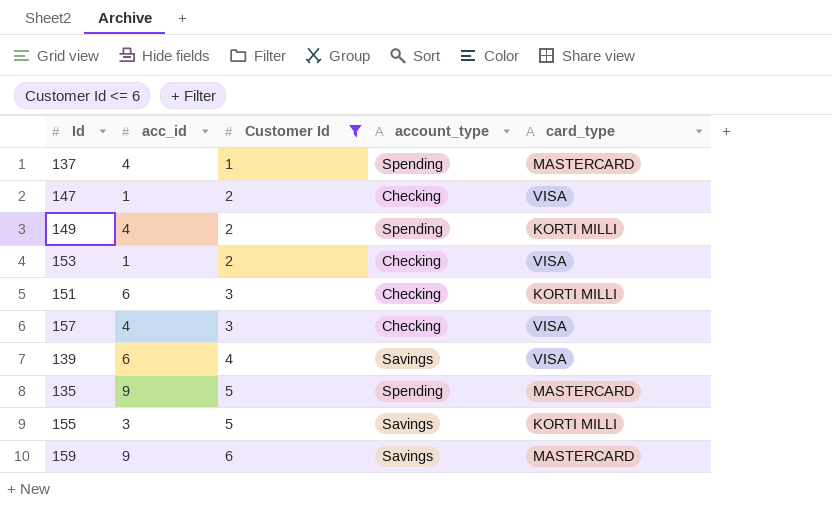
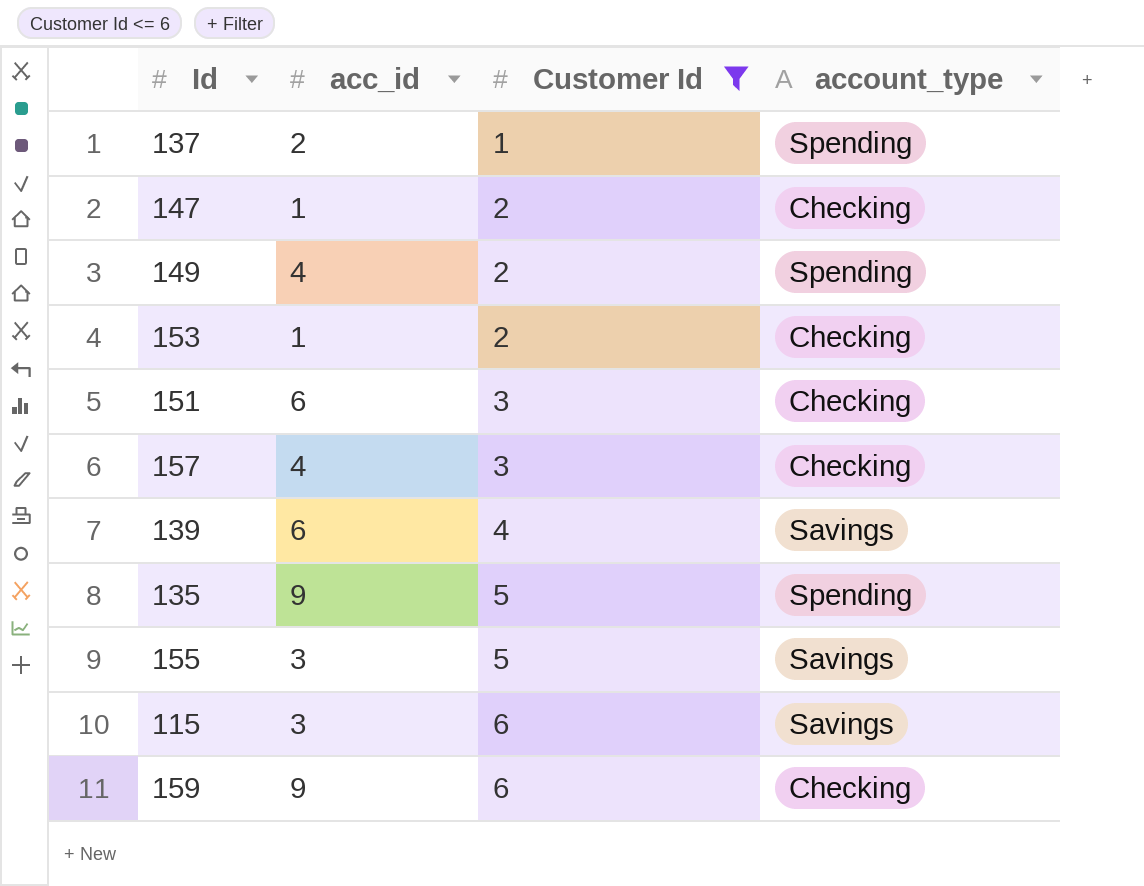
column card_type | position: 5 -> none
137 | acc_id: 4 -> 2
row 115: none -> 3 | 6 | Savings
159 | account_type: Savings -> Checking

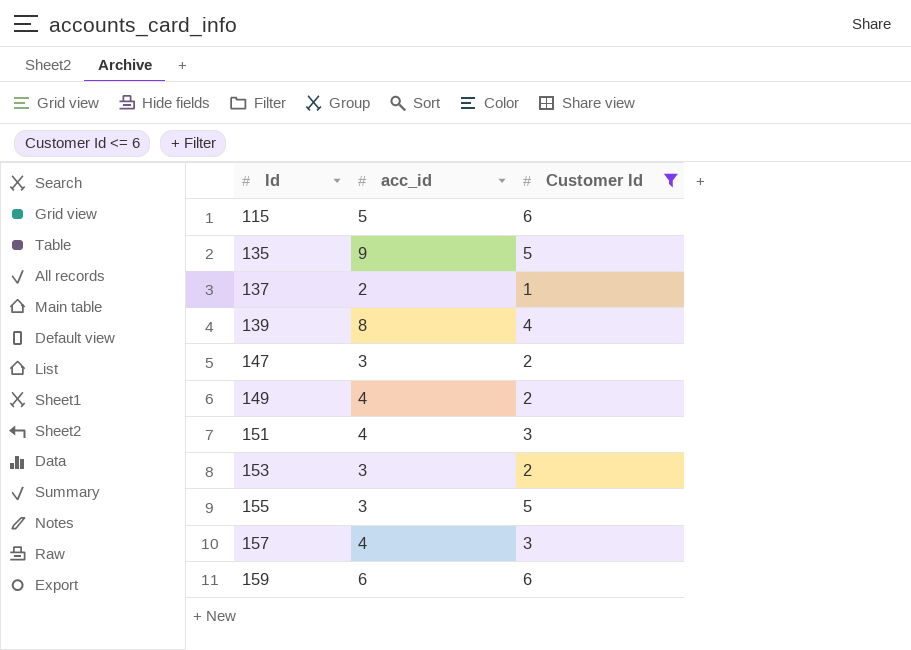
row order: Customer Id ascending -> Id ascending
column account_type | position: 4 -> none
115 | acc_id: 3 -> 5
139 | acc_id: 6 -> 8
147 | acc_id: 1 -> 3
151 | acc_id: 6 -> 4
153 | acc_id: 1 -> 3
159 | acc_id: 9 -> 6

